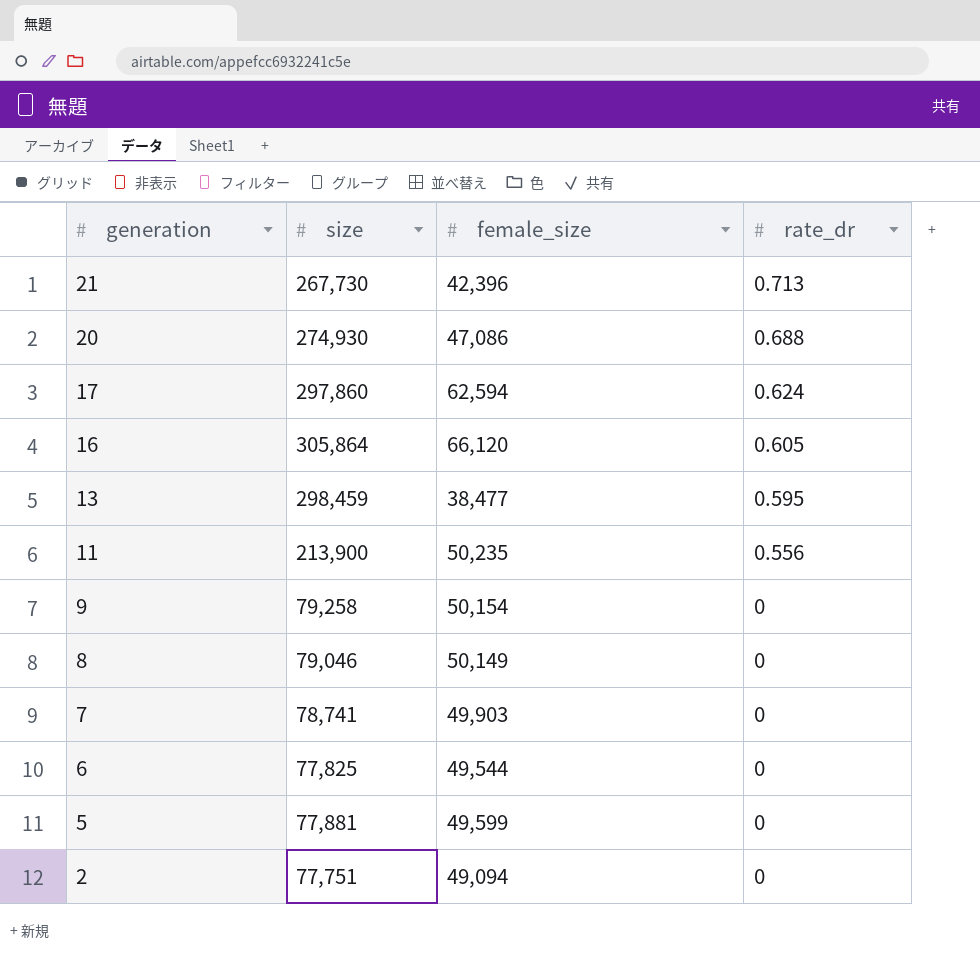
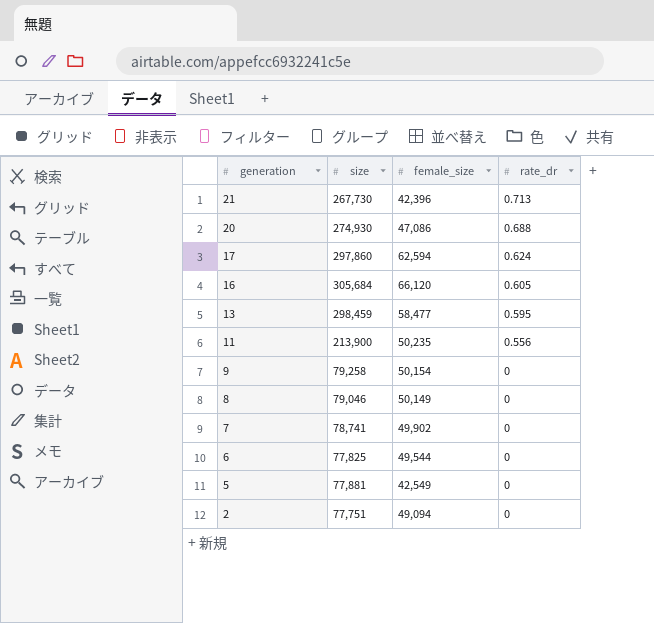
16 | size: 305,864 -> 305,684
13 | female_size: 38,477 -> 58,477
7 | female_size: 49,903 -> 49,902
5 | female_size: 49,599 -> 42,549

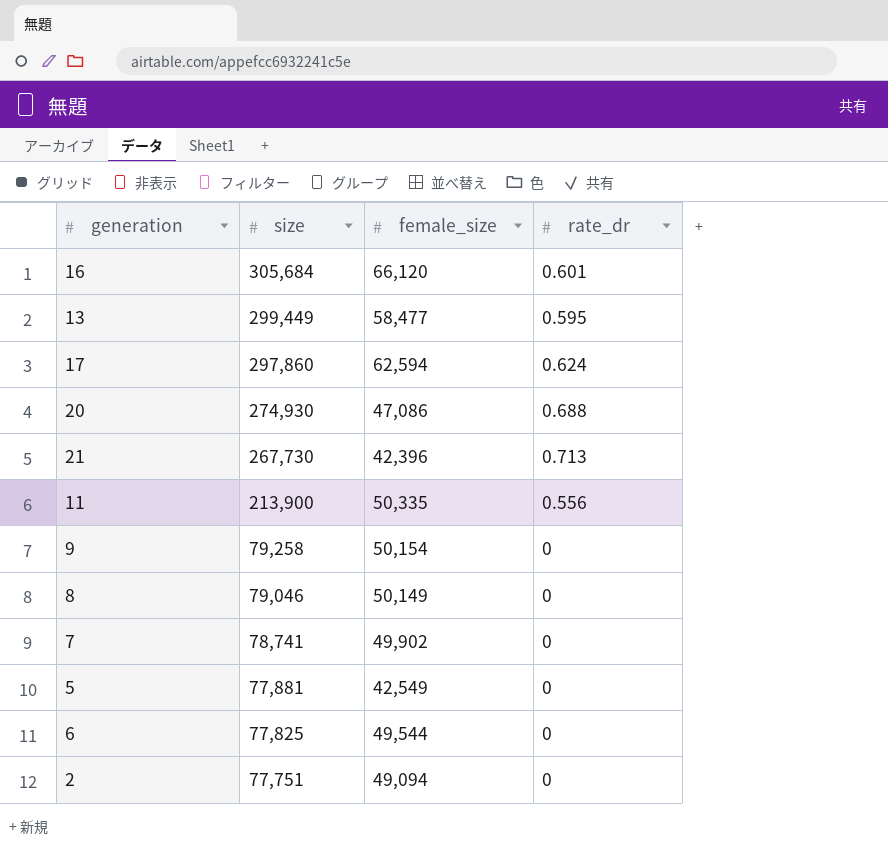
row order: generation descending -> size descending
16 | rate_dr: 0.605 -> 0.601
13 | size: 298,459 -> 299,449
11 | female_size: 50,235 -> 50,335

